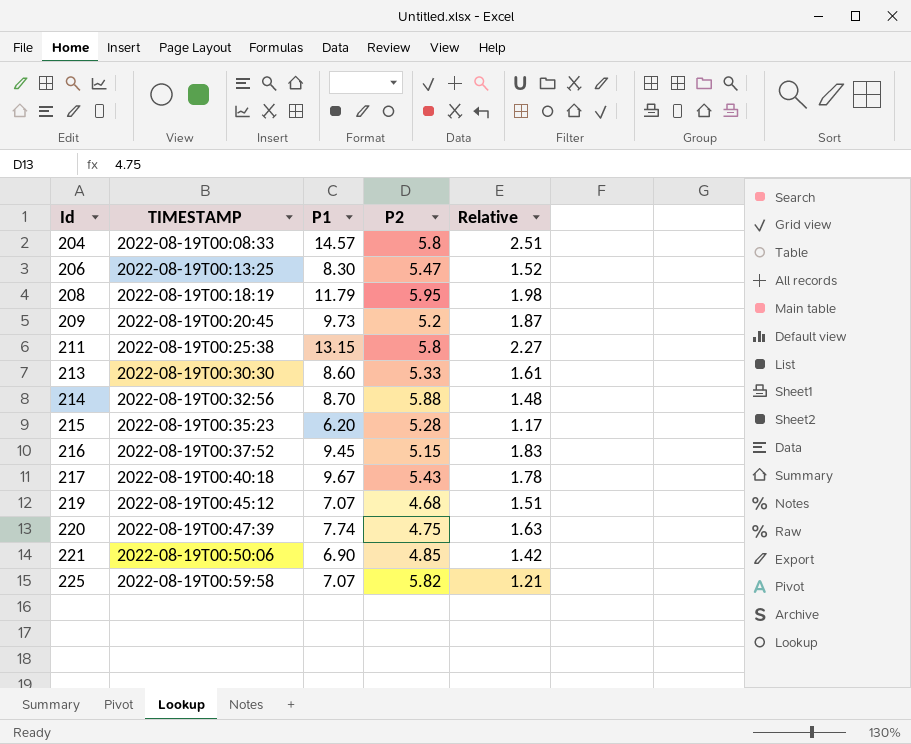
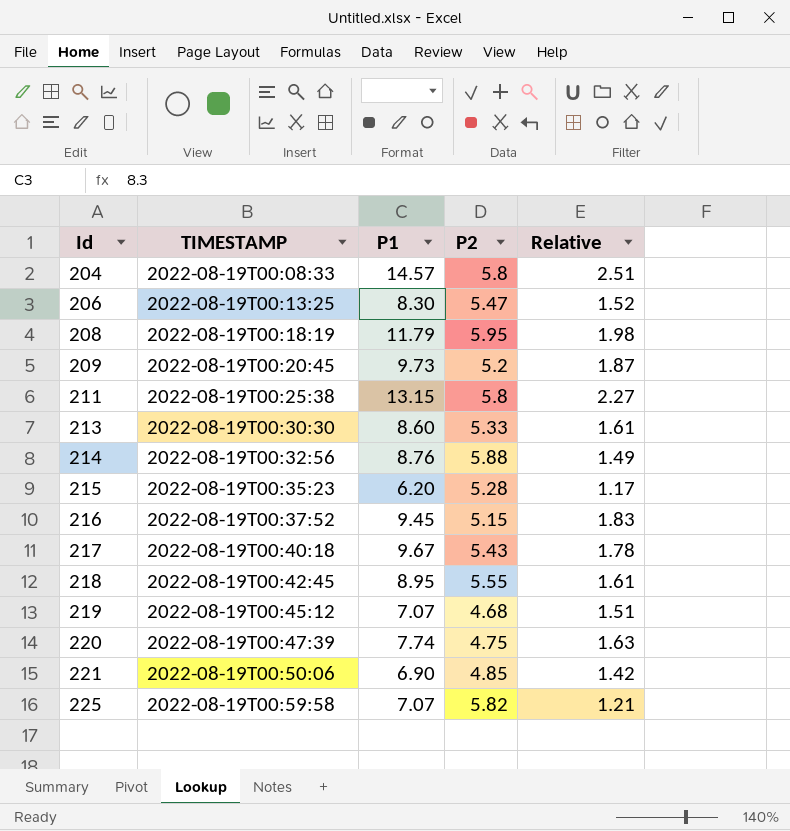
214 | P1: 8.70 -> 8.76
214 | Relative: 1.48 -> 1.49
row 218: none -> 2022-08-19T00:42:45 | 8.95 | 5.55 | 1.61

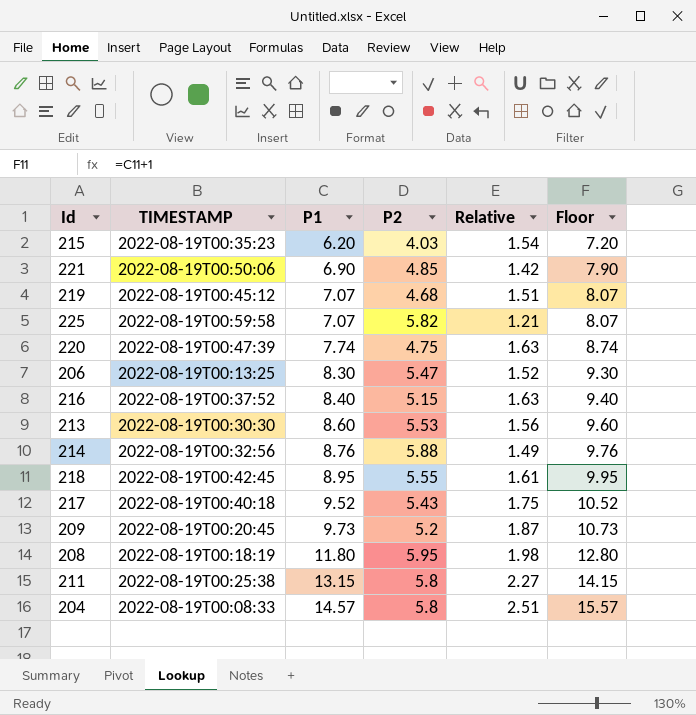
row order: Id ascending -> P1 ascending
column Floor | formula: none -> [P1] + 1
215 | P2: 5.28 -> 4.03
215 | Relative: 1.17 -> 1.54
216 | P1: 9.45 -> 8.40
216 | Relative: 1.83 -> 1.63
213 | P2: 5.33 -> 5.53
213 | Relative: 1.61 -> 1.56
217 | P1: 9.67 -> 9.52
217 | Relative: 1.78 -> 1.75
208 | P1: 11.79 -> 11.80

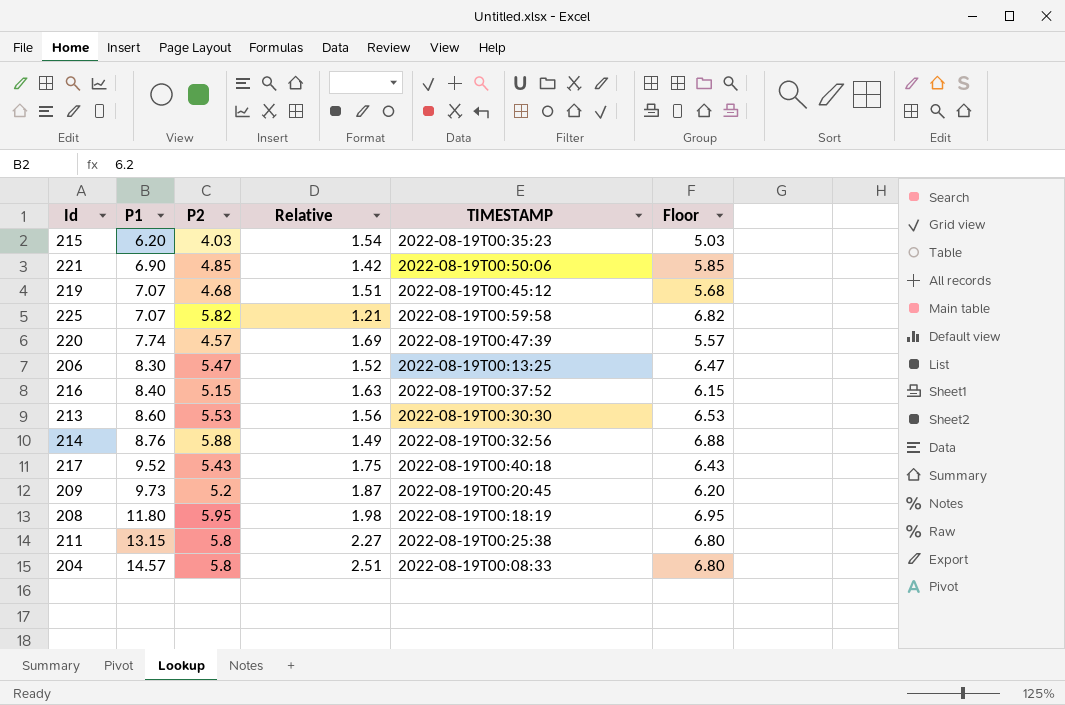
column TIMESTAMP | position: 2 -> 5
column Floor | formula: [P1] + 1 -> [P2] + 1
row 218: 2022-08-19T00:42:45 | 8.95 | 5.55 | 1.61 | 9.95 -> none
220 | P2: 4.75 -> 4.57
220 | Relative: 1.63 -> 1.69

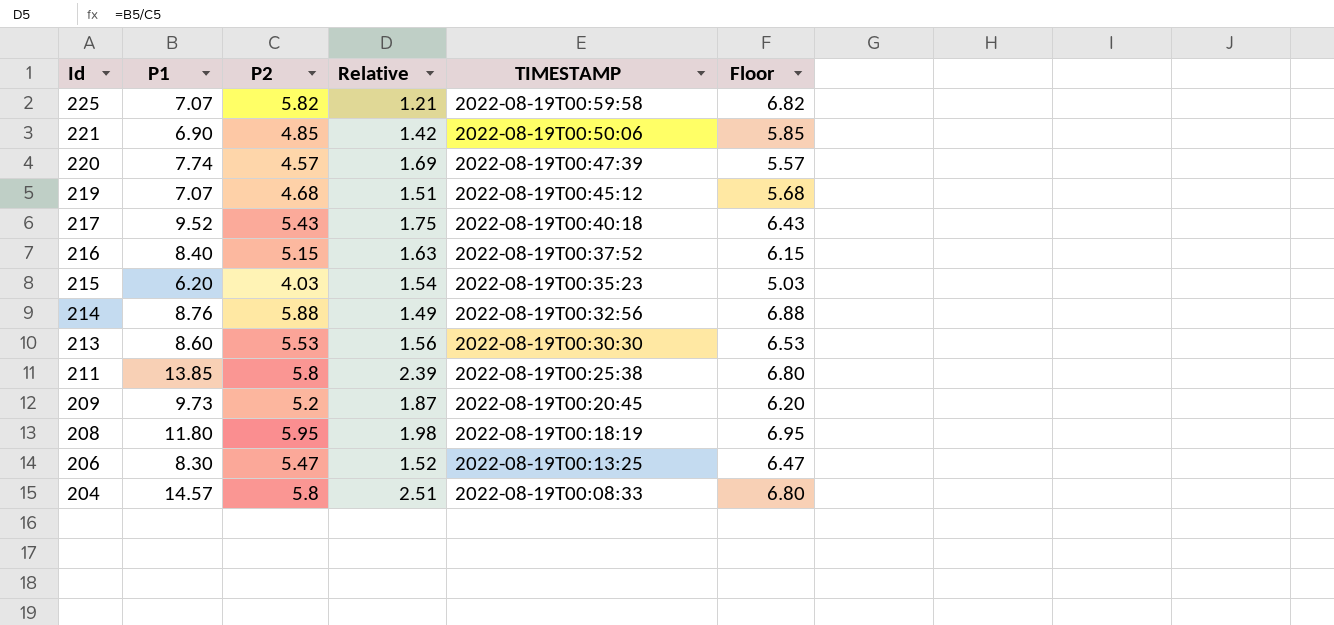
row order: P1 ascending -> Id descending
211 | P1: 13.15 -> 13.85
211 | Relative: 2.27 -> 2.39

